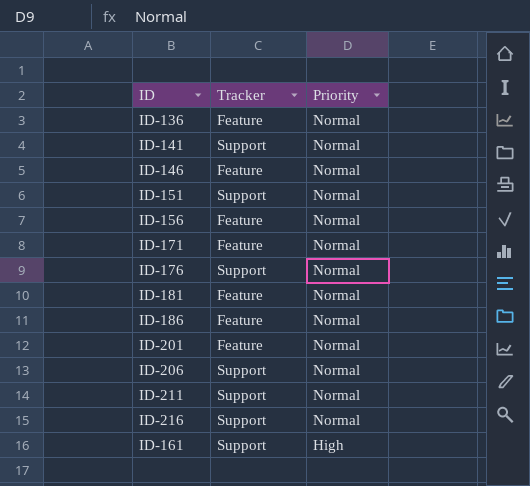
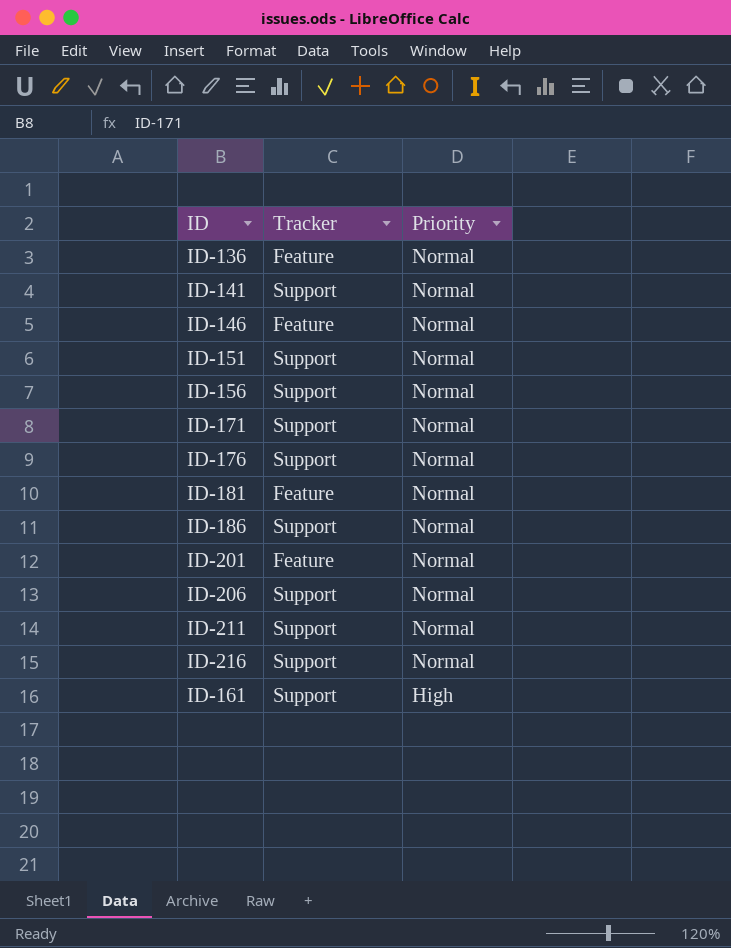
ID-156 | Tracker: Feature -> Support
ID-171 | Tracker: Feature -> Support
ID-186 | Tracker: Feature -> Support

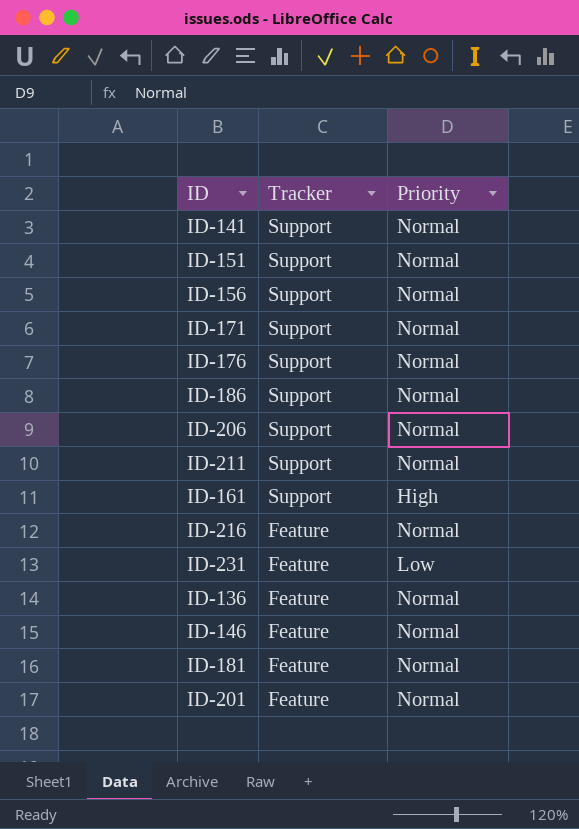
row order: Priority descending -> Tracker descending
ID-216 | Tracker: Support -> Feature
row ID-231: none -> Feature | Low

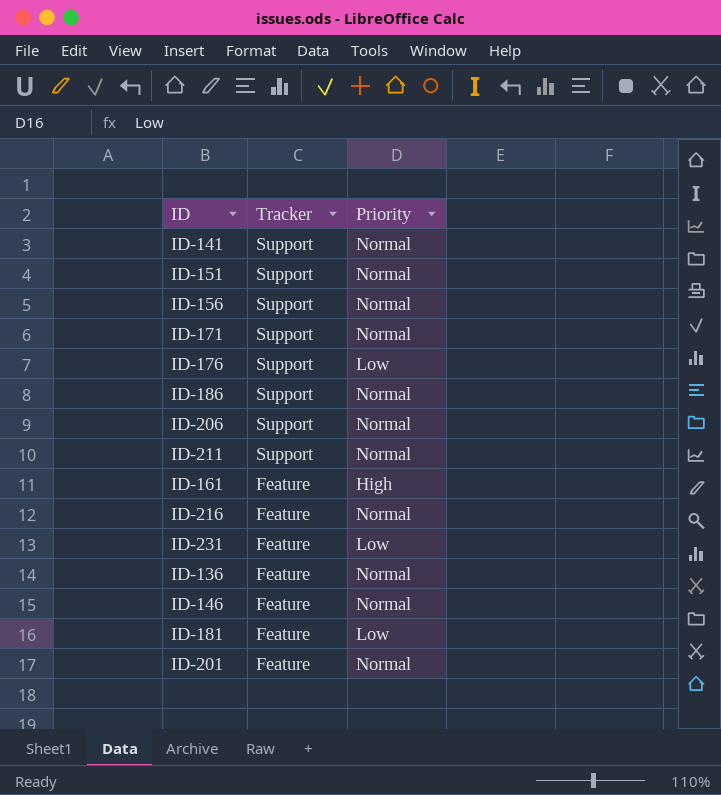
ID-176 | Priority: Normal -> Low
ID-161 | Tracker: Support -> Feature
ID-181 | Priority: Normal -> Low

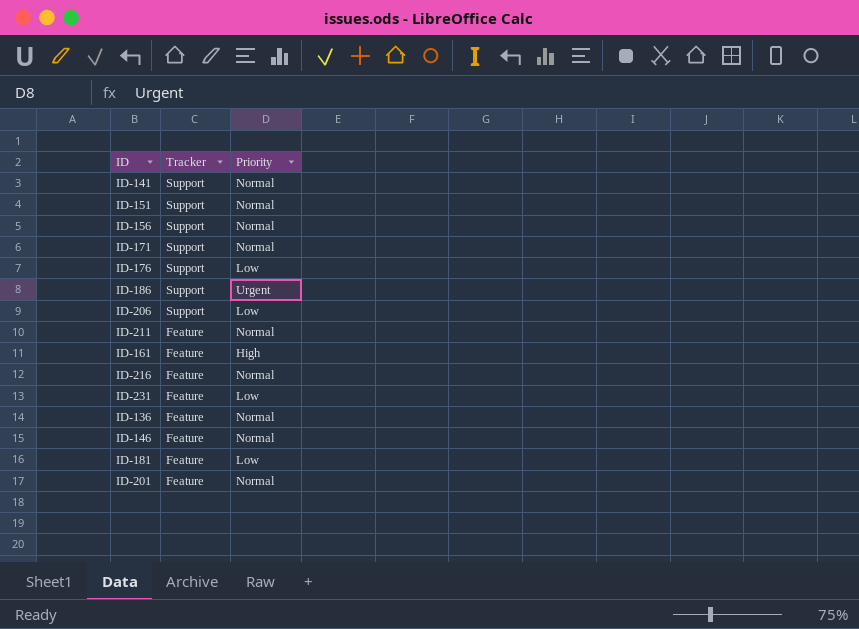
ID-186 | Priority: Normal -> Urgent
ID-206 | Priority: Normal -> Low
ID-211 | Tracker: Support -> Feature

